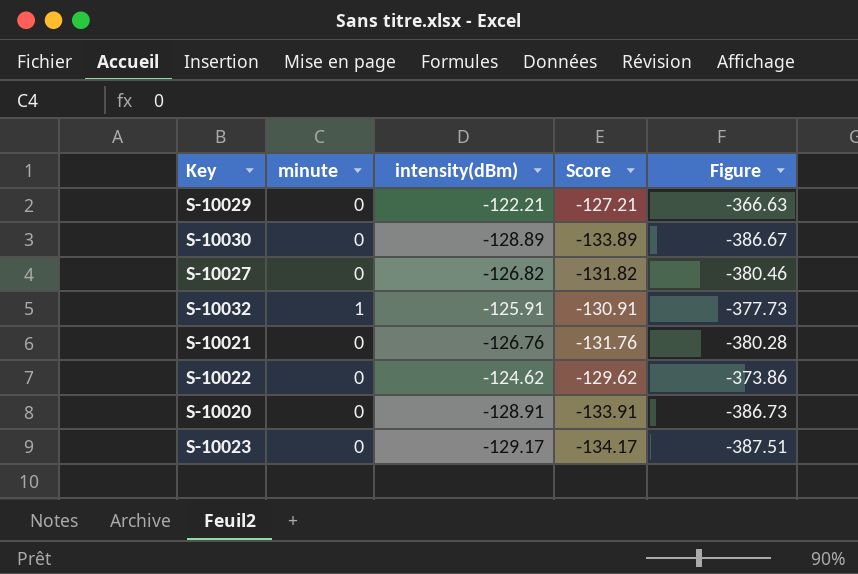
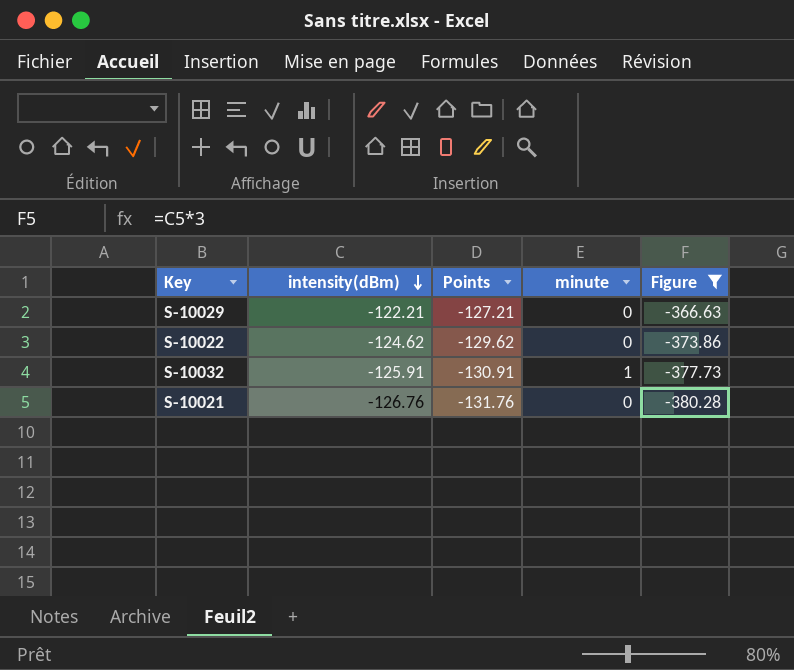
filter: none -> Figure >= -380.28
row order: none -> intensity(dBm) descending
column name: Score -> Points
column minute | position: 2 -> 4

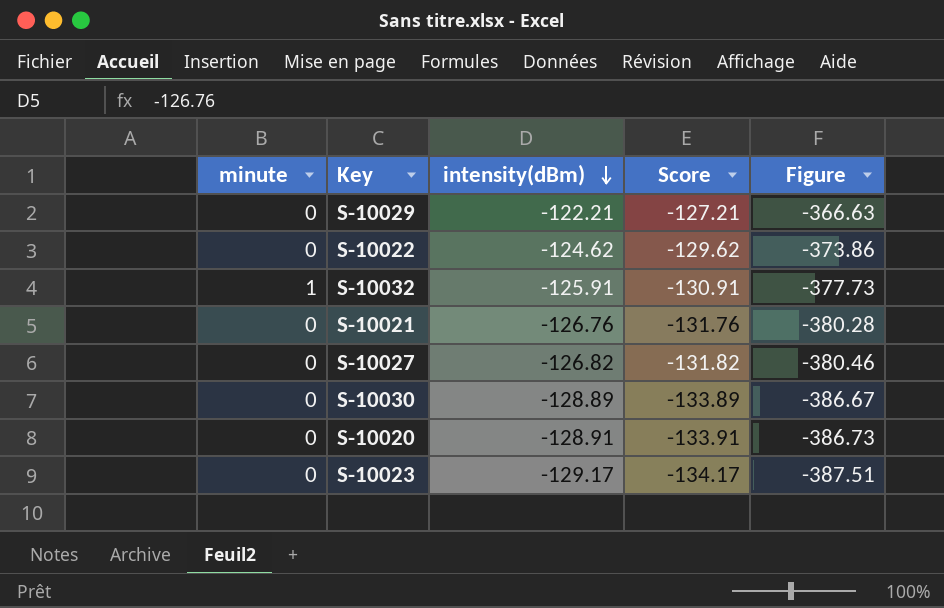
filter: Figure >= -380.28 -> none
column minute | position: 4 -> 1
column name: Points -> Score

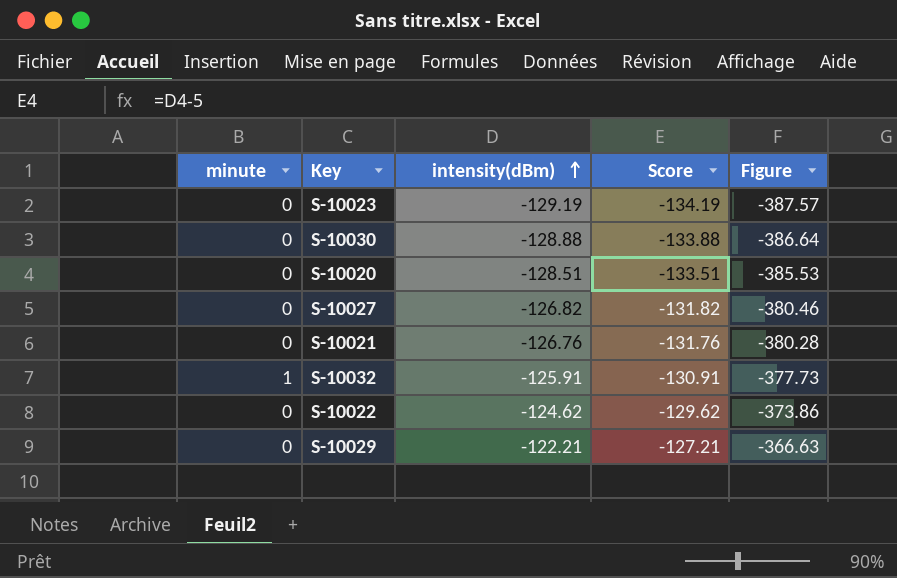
row order: intensity(dBm) descending -> intensity(dBm) ascending
S-10023 | intensity(dBm): -129.17 -> -129.19
S-10023 | Score: -134.17 -> -134.19
S-10023 | Figure: -387.51 -> -387.57
S-10030 | intensity(dBm): -128.89 -> -128.88
S-10030 | Score: -133.89 -> -133.88
S-10030 | Figure: -386.67 -> -386.64
S-10020 | intensity(dBm): -128.91 -> -128.51
S-10020 | Score: -133.91 -> -133.51
S-10020 | Figure: -386.73 -> -385.53

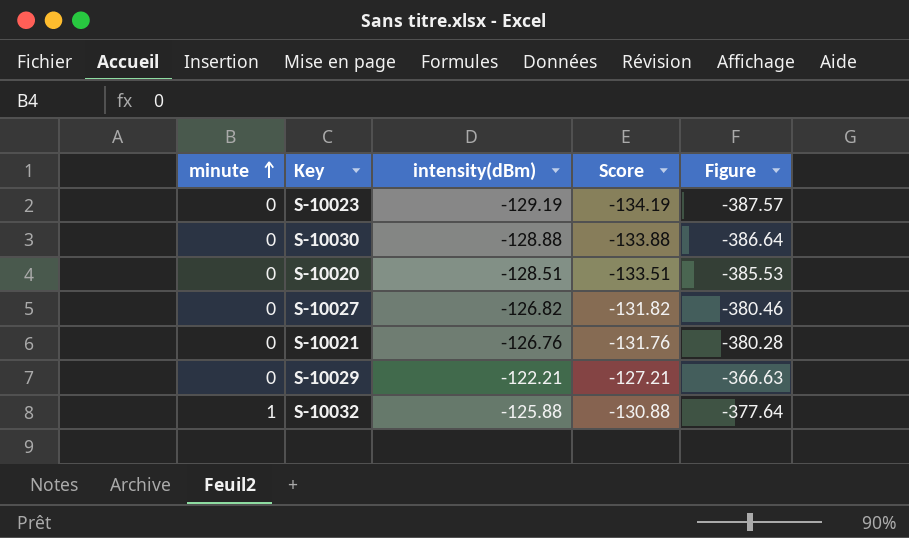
row order: intensity(dBm) ascending -> minute ascending
row S-10022: 0 | -124.62 | -129.62 | -373.86 -> none
S-10032 | intensity(dBm): -125.91 -> -125.88
S-10032 | Score: -130.91 -> -130.88
S-10032 | Figure: -377.73 -> -377.64

